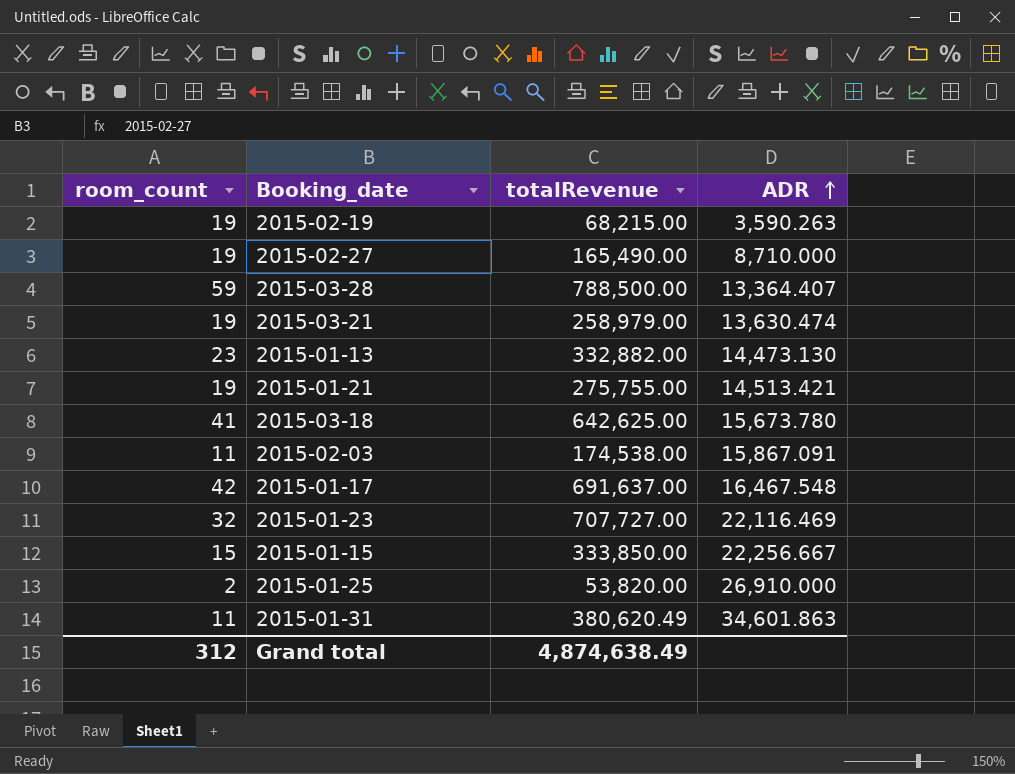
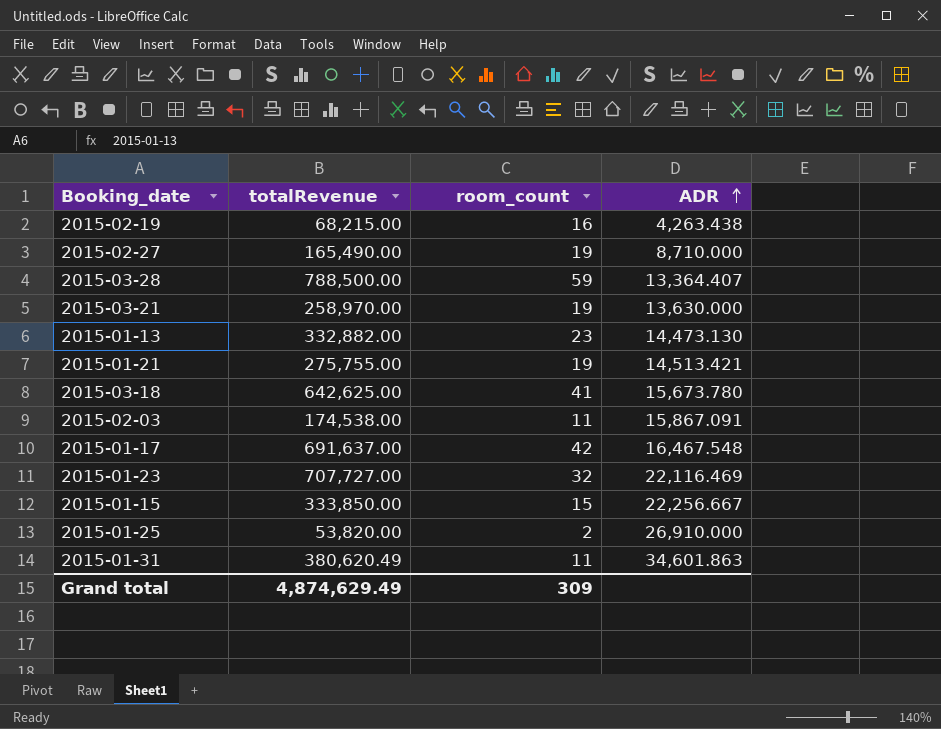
column room_count | position: 1 -> 3
2015-02-19 | room_count: 19 -> 16
2015-02-19 | ADR: 3,590.263 -> 4,263.438
2015-03-21 | totalRevenue: 258,979.00 -> 258,970.00
2015-03-21 | ADR: 13,630.474 -> 13,630.000
Grand total | totalRevenue: 4,874,638.49 -> 4,874,629.49
Grand total | room_count: 312 -> 309

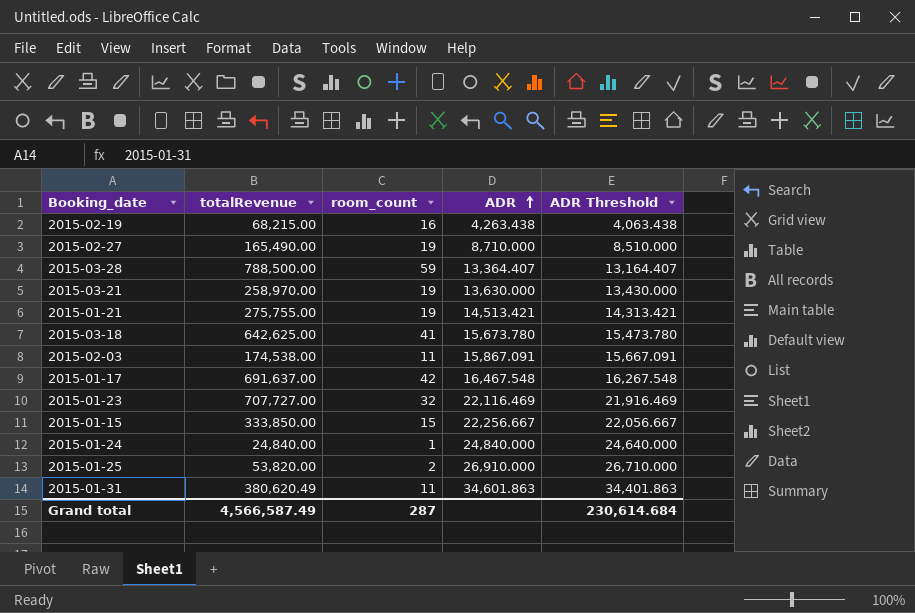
column ADR Threshold | formula: none -> [ADR] - 200
row 2015-01-13: 332,882.00 | 23 | 14,473.130 -> none
row 2015-01-24: none -> 24,840.00 | 1 | 24,840.000 | 24,640.000
Grand total | totalRevenue: 4,874,629.49 -> 4,566,587.49
Grand total | room_count: 309 -> 287

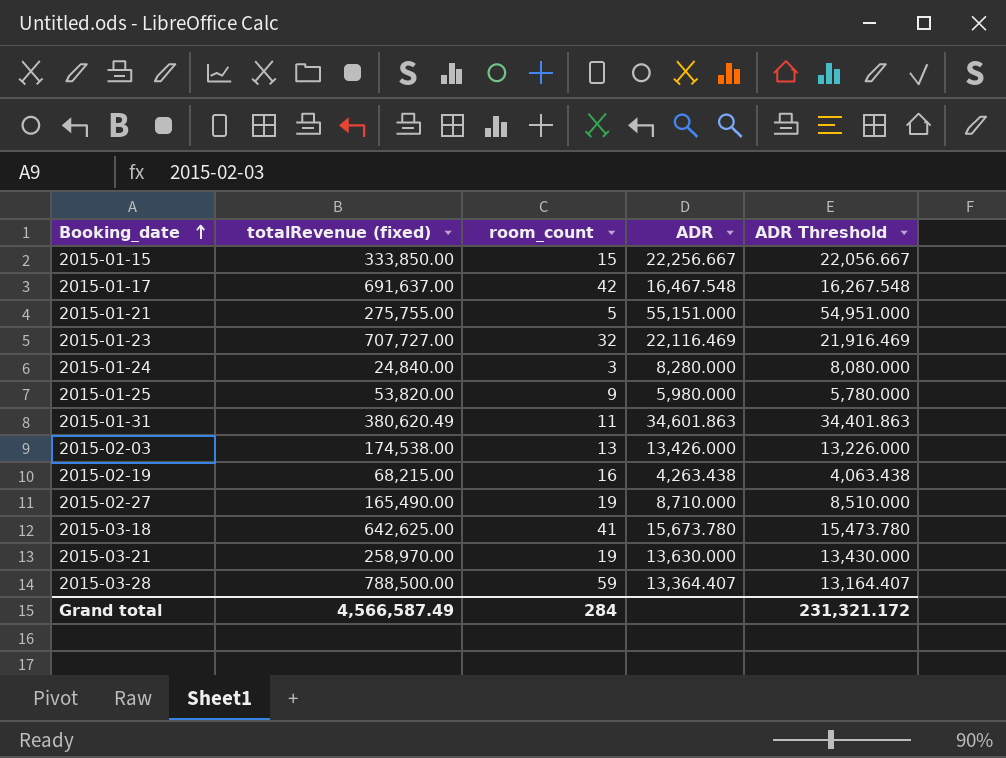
row order: ADR ascending -> Booking_date ascending
column name: totalRevenue -> totalRevenue (fixed)
2015-01-21 | room_count: 19 -> 5
2015-01-21 | ADR: 14,513.421 -> 55,151.000
2015-01-21 | ADR Threshold: 14,313.421 -> 54,951.000
2015-01-24 | room_count: 1 -> 3
2015-01-24 | ADR: 24,840.000 -> 8,280.000
2015-01-24 | ADR Threshold: 24,640.000 -> 8,080.000
2015-01-25 | room_count: 2 -> 9
2015-01-25 | ADR: 26,910.000 -> 5,980.000
2015-01-25 | ADR Threshold: 26,710.000 -> 5,780.000
2015-02-03 | room_count: 11 -> 13
2015-02-03 | ADR: 15,867.091 -> 13,426.000
2015-02-03 | ADR Threshold: 15,667.091 -> 13,226.000
Grand total | room_count: 287 -> 284
Grand total | ADR Threshold: 230,614.684 -> 231,321.172

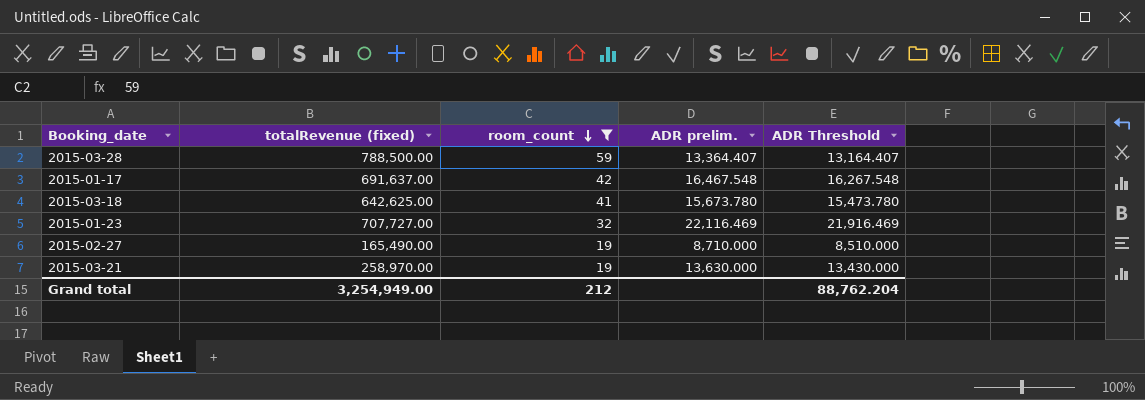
filter: none -> room_count >= 19
row order: Booking_date ascending -> room_count descending
column name: ADR -> ADR prelim.
Grand total | totalRevenue (fixed): 4,566,587.49 -> 3,254,949.00
Grand total | room_count: 284 -> 212
Grand total | ADR Threshold: 231,321.172 -> 88,762.204

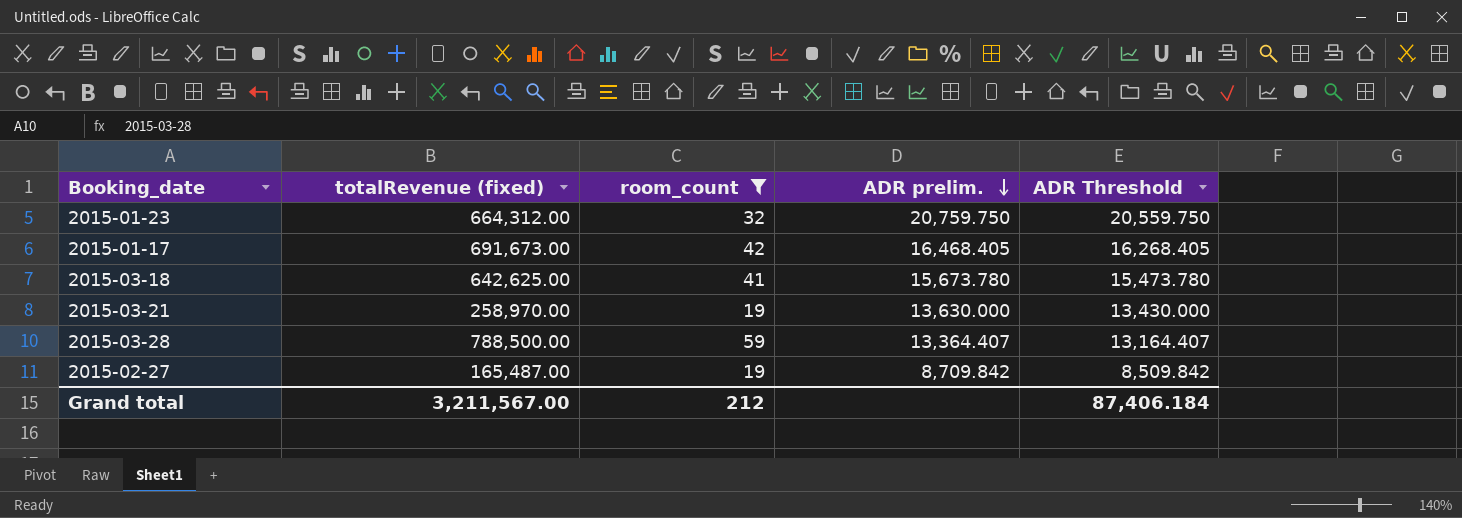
row order: room_count descending -> ADR prelim. descending
2015-01-23 | totalRevenue (fixed): 707,727.00 -> 664,312.00
2015-01-23 | ADR prelim.: 22,116.469 -> 20,759.750
2015-01-23 | ADR Threshold: 21,916.469 -> 20,559.750
2015-01-17 | totalRevenue (fixed): 691,637.00 -> 691,673.00
2015-01-17 | ADR prelim.: 16,467.548 -> 16,468.405
2015-01-17 | ADR Threshold: 16,267.548 -> 16,268.405
2015-02-27 | totalRevenue (fixed): 165,490.00 -> 165,487.00
2015-02-27 | ADR prelim.: 8,710.000 -> 8,709.842
2015-02-27 | ADR Threshold: 8,510.000 -> 8,509.842
Grand total | totalRevenue (fixed): 3,254,949.00 -> 3,211,567.00
Grand total | ADR Threshold: 88,762.204 -> 87,406.184

